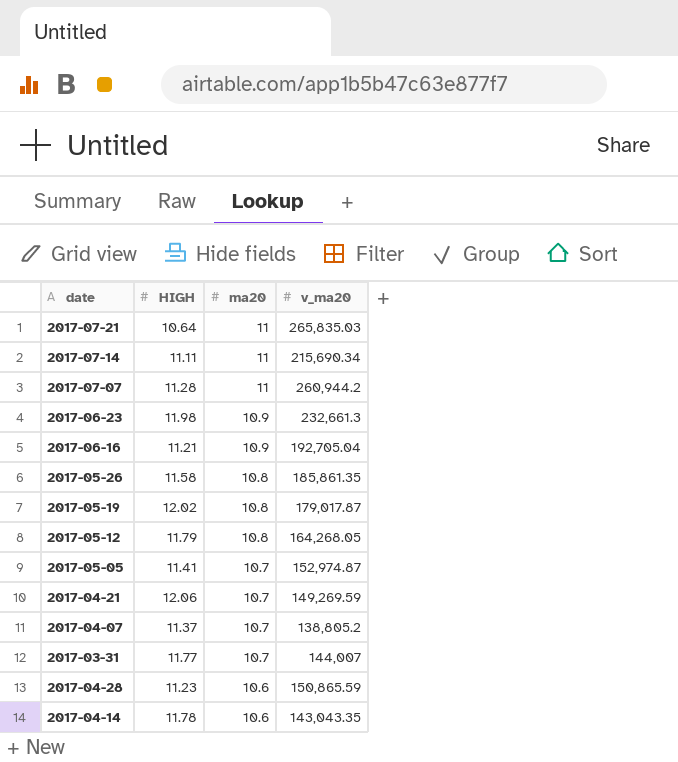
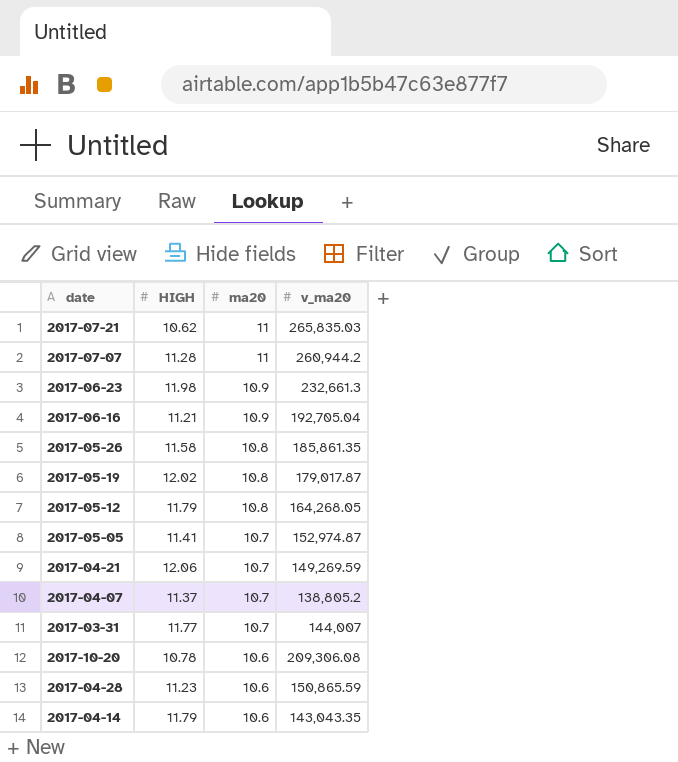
row 2017-07-14: 11.11 | 11 | 215,690.34 -> none
2017-07-21 | HIGH: 10.64 -> 10.62
row 2017-10-20: none -> 10.78 | 10.6 | 209,306.08
2017-04-14 | HIGH: 11.78 -> 11.79

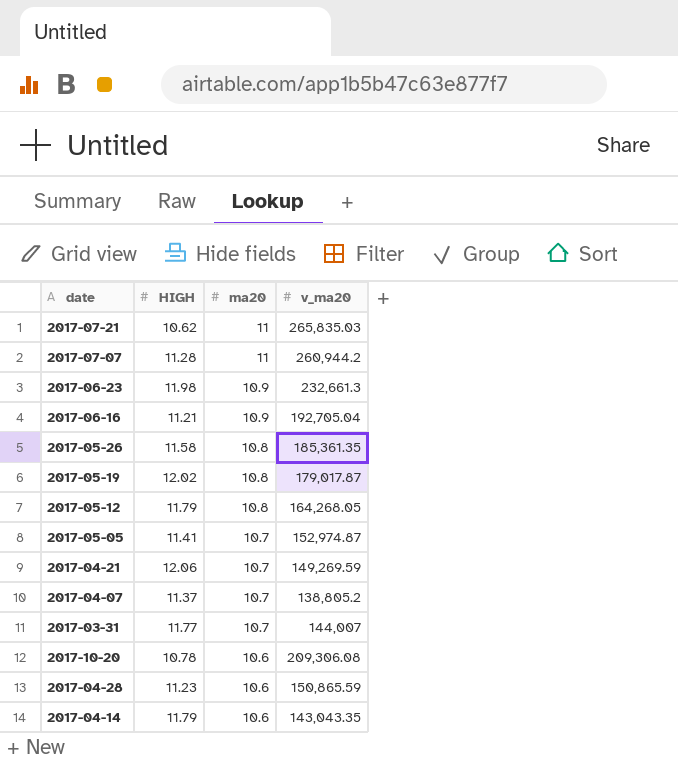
2017-05-26 | v_ma20: 185,861.35 -> 185,361.35

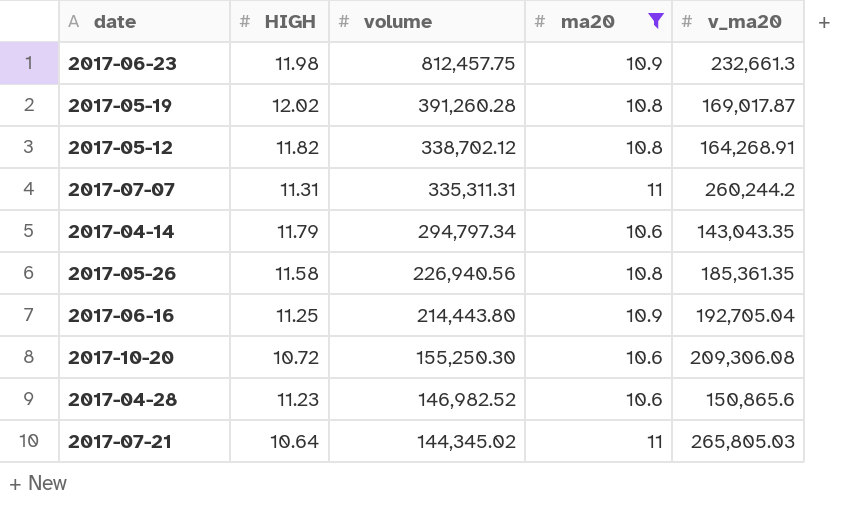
filter: none -> ma20 != 10.7
row order: ma20 descending -> volume descending
column volume | position: none -> 3
2017-05-19 | v_ma20: 179,017.87 -> 169,017.87
2017-05-12 | HIGH: 11.79 -> 11.82
2017-05-12 | v_ma20: 164,268.05 -> 164,268.91
2017-07-07 | HIGH: 11.28 -> 11.31
2017-07-07 | v_ma20: 260,944.2 -> 260,244.2
2017-06-16 | HIGH: 11.21 -> 11.25
2017-10-20 | HIGH: 10.78 -> 10.72
2017-04-28 | v_ma20: 150,865.59 -> 150,865.6
2017-07-21 | HIGH: 10.62 -> 10.64
2017-07-21 | v_ma20: 265,835.03 -> 265,805.03

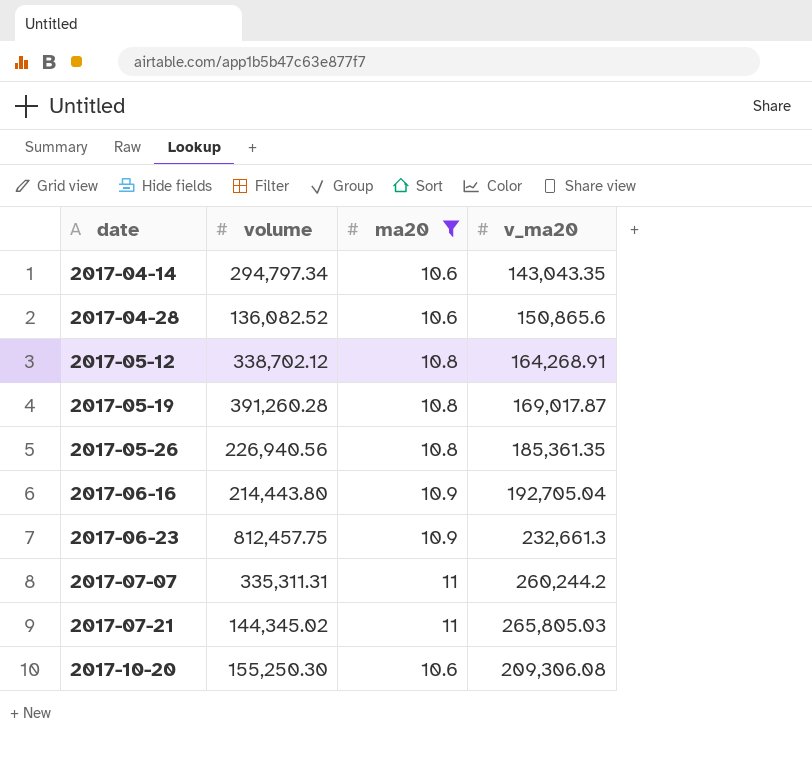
row order: volume descending -> date ascending
column HIGH | position: 2 -> none
2017-04-28 | volume: 146,982.52 -> 136,082.52

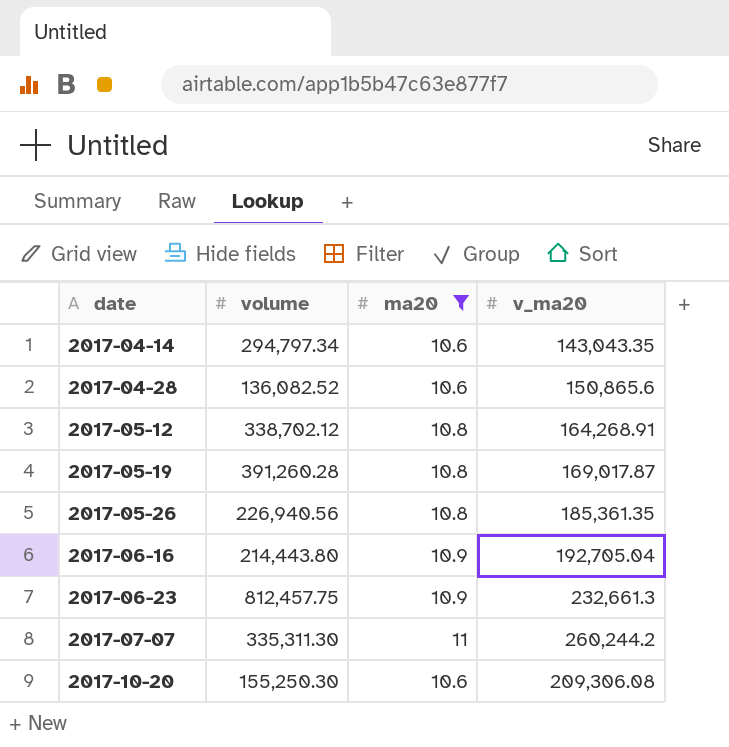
row 2017-07-21: 144,345.02 | 11 | 265,805.03 -> none
2017-07-07 | volume: 335,311.31 -> 335,311.30

